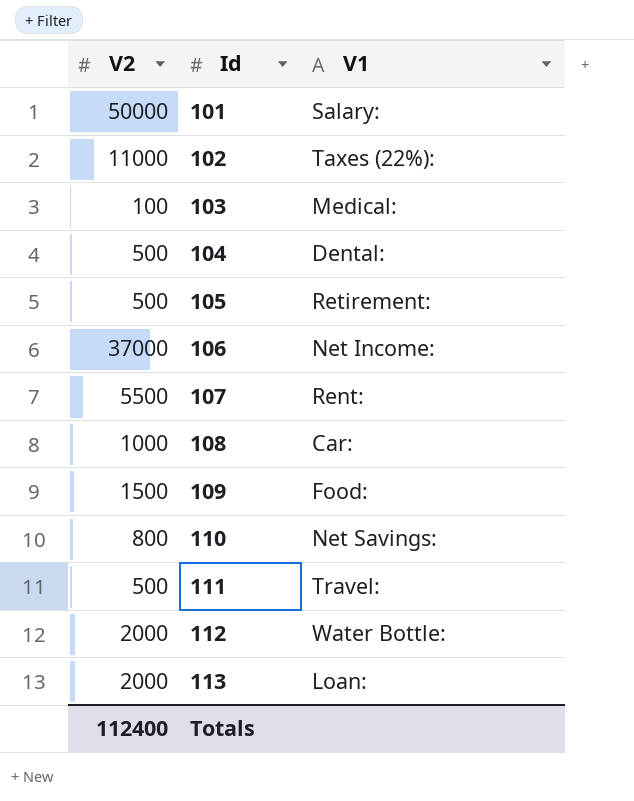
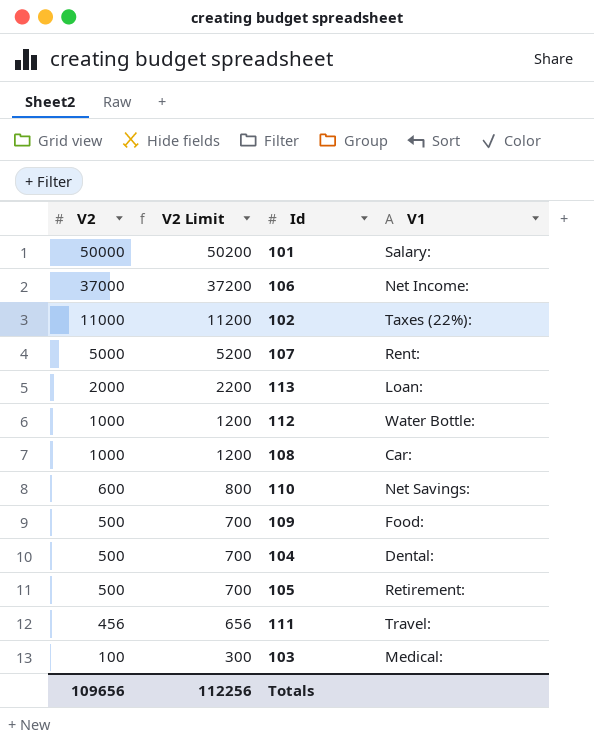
row order: Id ascending -> V2 descending
column V2 Limit | formula: none -> [V2] + 200
107 | V2: 5500 -> 5000
112 | V2: 2000 -> 1000
110 | V2: 800 -> 600
109 | V2: 1500 -> 500
111 | V2: 500 -> 456
Totals | V2: 112400 -> 109656

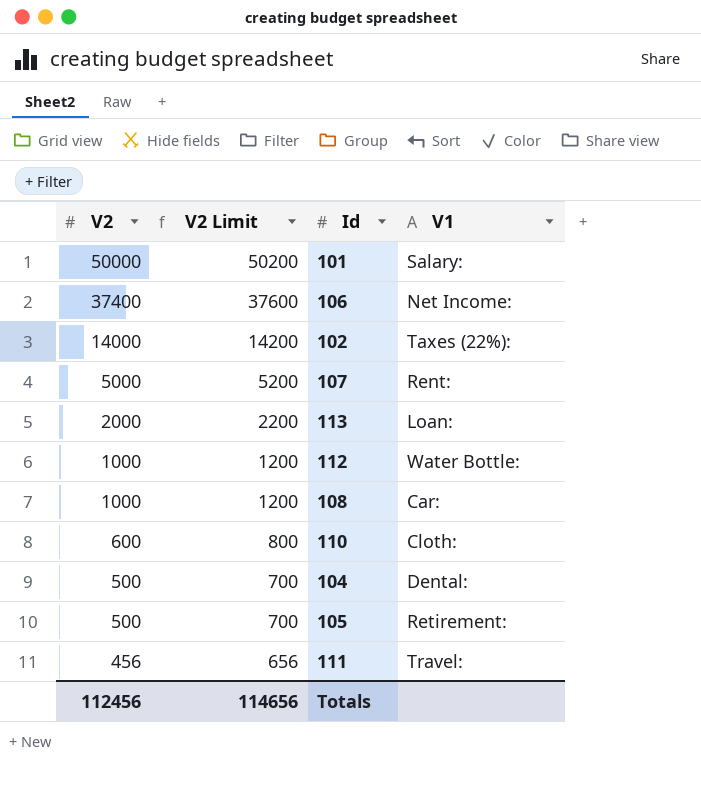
row 109: 500 | 700 | Food: -> none
row 103: 100 | 300 | Medical: -> none
106 | V2: 37000 -> 37400
106 | V2 Limit: 37200 -> 37600
102 | V2: 11000 -> 14000
102 | V2 Limit: 11200 -> 14200
110 | V1: Net Savings: -> Cloth:
Totals | V2: 109656 -> 112456
Totals | V2 Limit: 112256 -> 114656

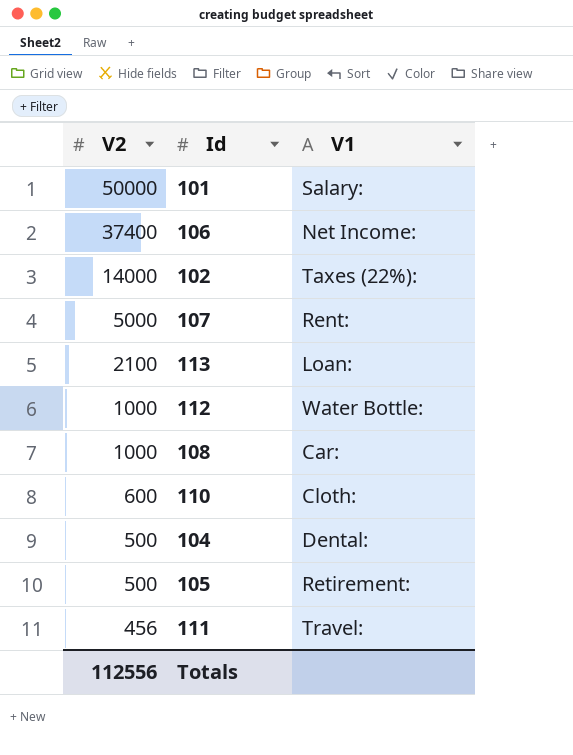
column V2 Limit | formula: [V2] + 200 -> none
113 | V2: 2000 -> 2100
Totals | V2: 112456 -> 112556

